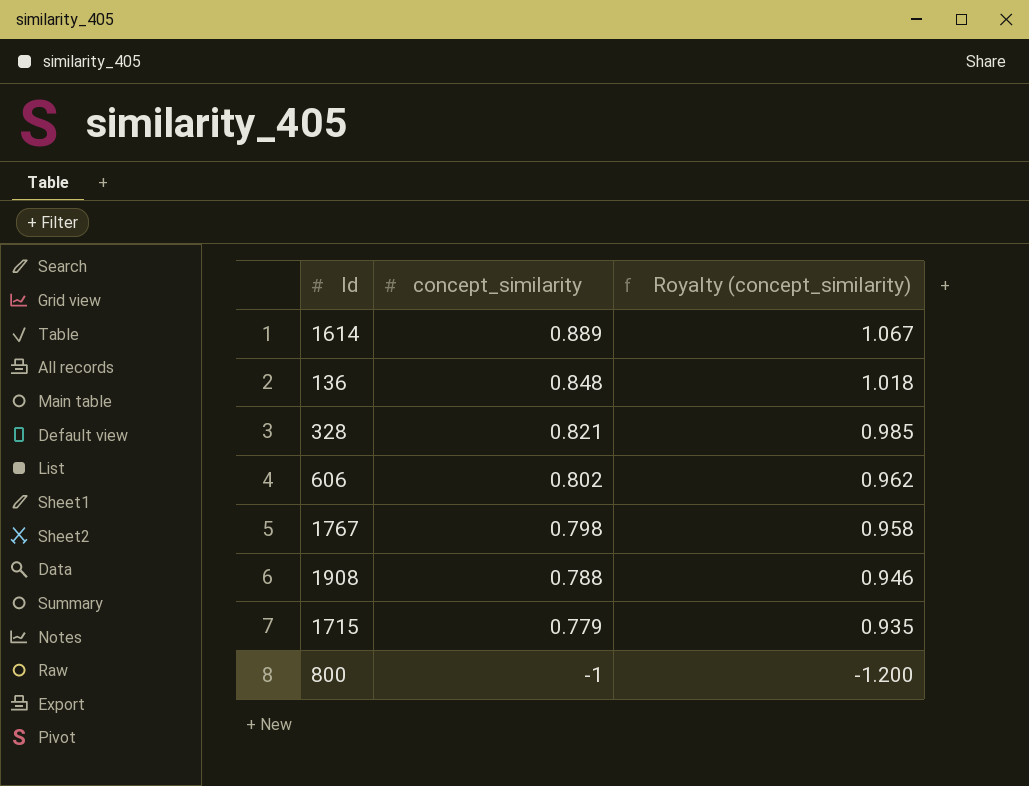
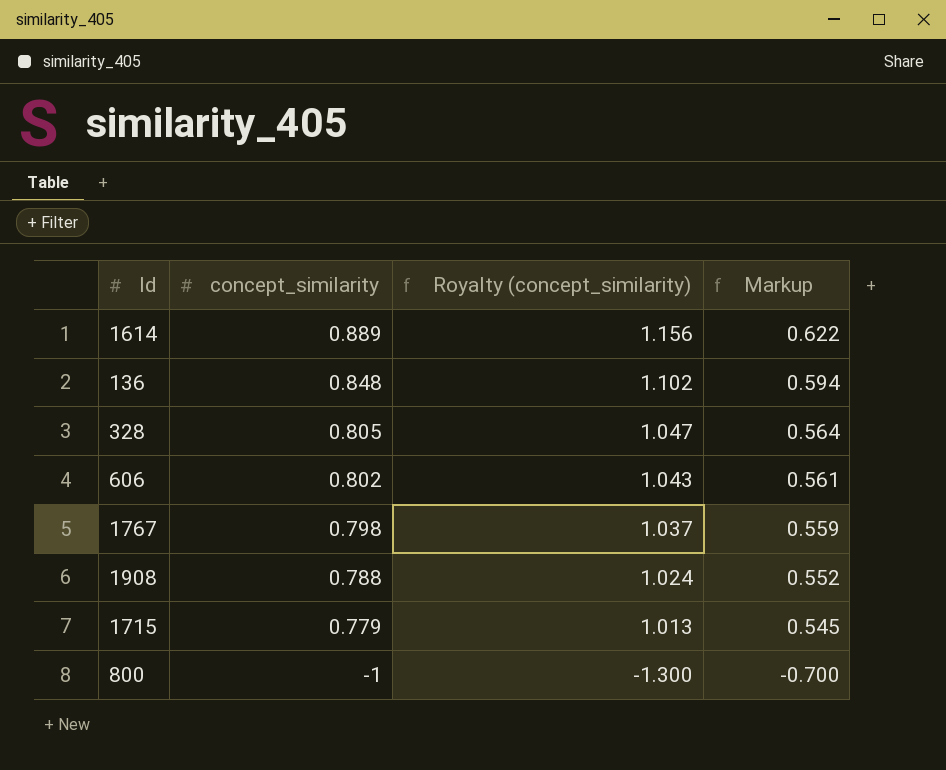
column Royalty (concept_similarity) | formula: [concept_similarity] * 1.2 -> [concept_similarity] * 1.3
column Markup | formula: none -> [concept_similarity] * 0.7
328 | concept_similarity: 0.821 -> 0.805

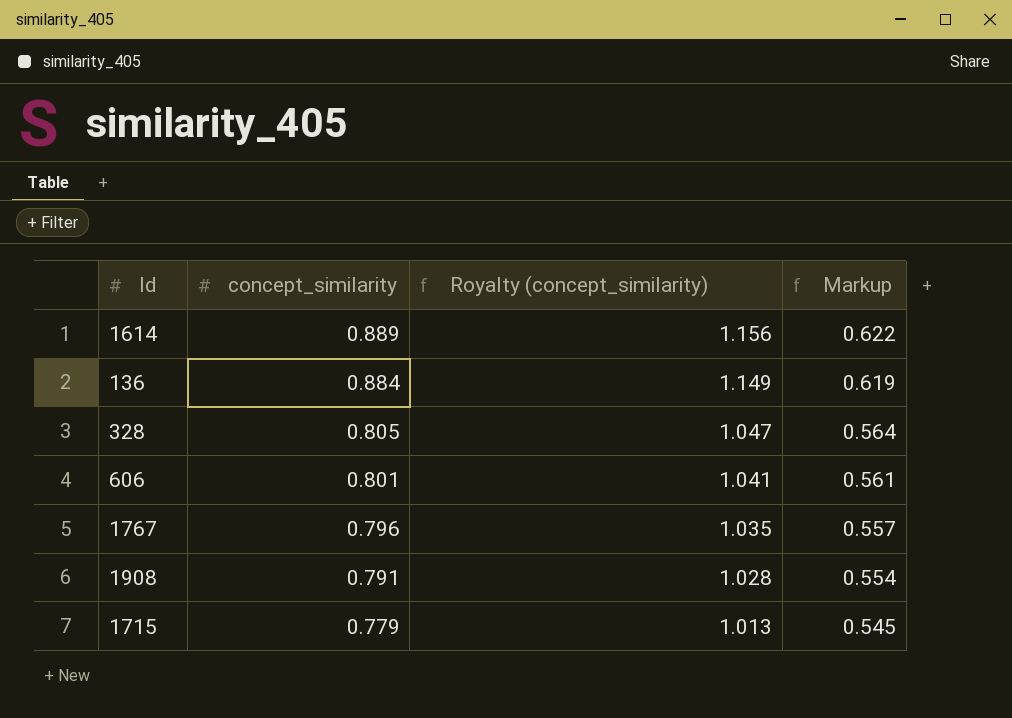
row 800: -1 | -1.300 | -0.700 -> none
136 | concept_similarity: 0.848 -> 0.884
136 | Royalty (concept_similarity): 1.102 -> 1.149
136 | Markup: 0.594 -> 0.619
606 | concept_similarity: 0.802 -> 0.801
606 | Royalty (concept_similarity): 1.043 -> 1.041
1767 | concept_similarity: 0.798 -> 0.796
1767 | Royalty (concept_similarity): 1.037 -> 1.035
1767 | Markup: 0.559 -> 0.557
1908 | concept_similarity: 0.788 -> 0.791
1908 | Royalty (concept_similarity): 1.024 -> 1.028
1908 | Markup: 0.552 -> 0.554

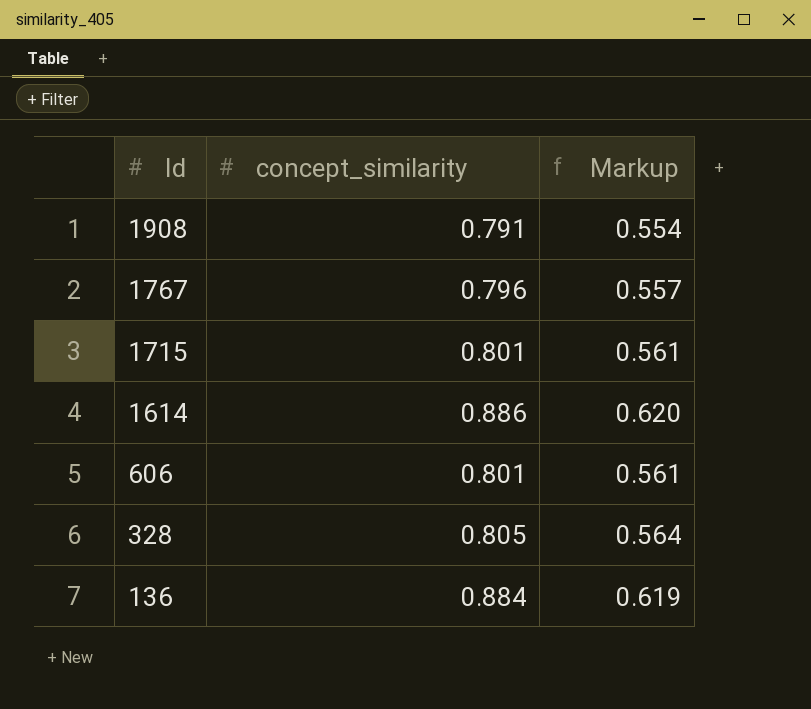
row order: concept_similarity descending -> Id descending
column Royalty (concept_similarity) | formula: [concept_similarity] * 1.3 -> none
1715 | concept_similarity: 0.779 -> 0.801
1715 | Markup: 0.545 -> 0.561
1614 | concept_similarity: 0.889 -> 0.886
1614 | Markup: 0.622 -> 0.620

